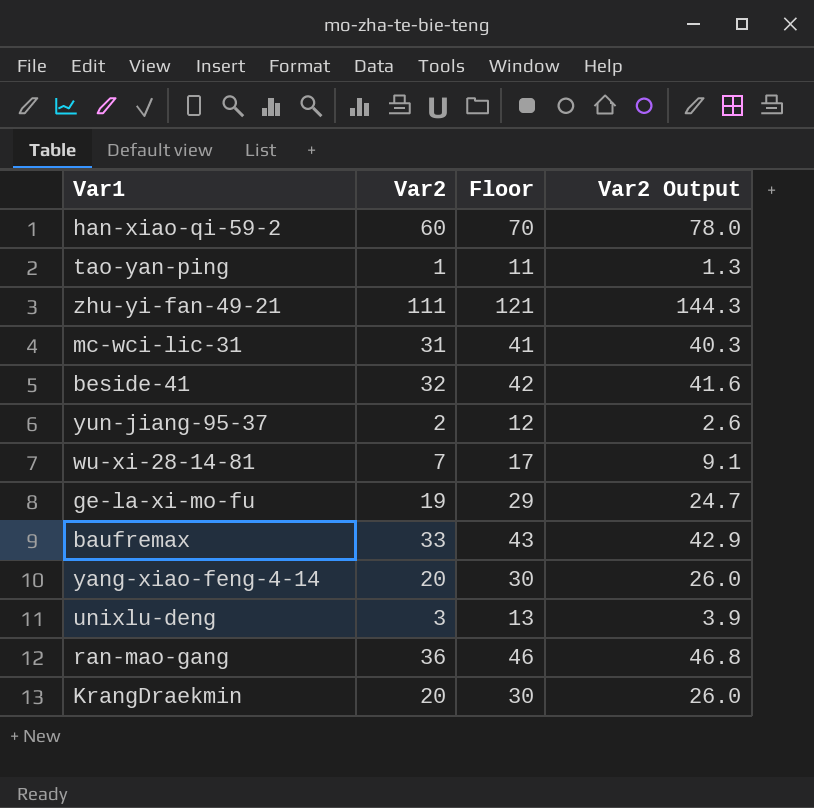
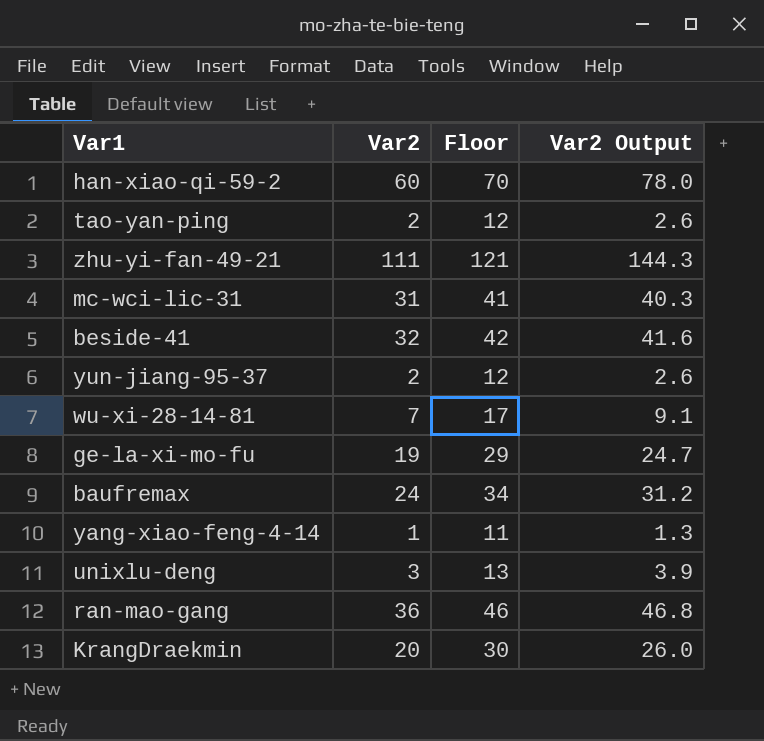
tao-yan-ping | Var2: 1 -> 2
tao-yan-ping | Floor: 11 -> 12
tao-yan-ping | Var2 Output: 1.3 -> 2.6
baufremax | Var2: 33 -> 24
baufremax | Floor: 43 -> 34
baufremax | Var2 Output: 42.9 -> 31.2
yang-xiao-feng-4-14 | Var2: 20 -> 1
yang-xiao-feng-4-14 | Floor: 30 -> 11
yang-xiao-feng-4-14 | Var2 Output: 26.0 -> 1.3

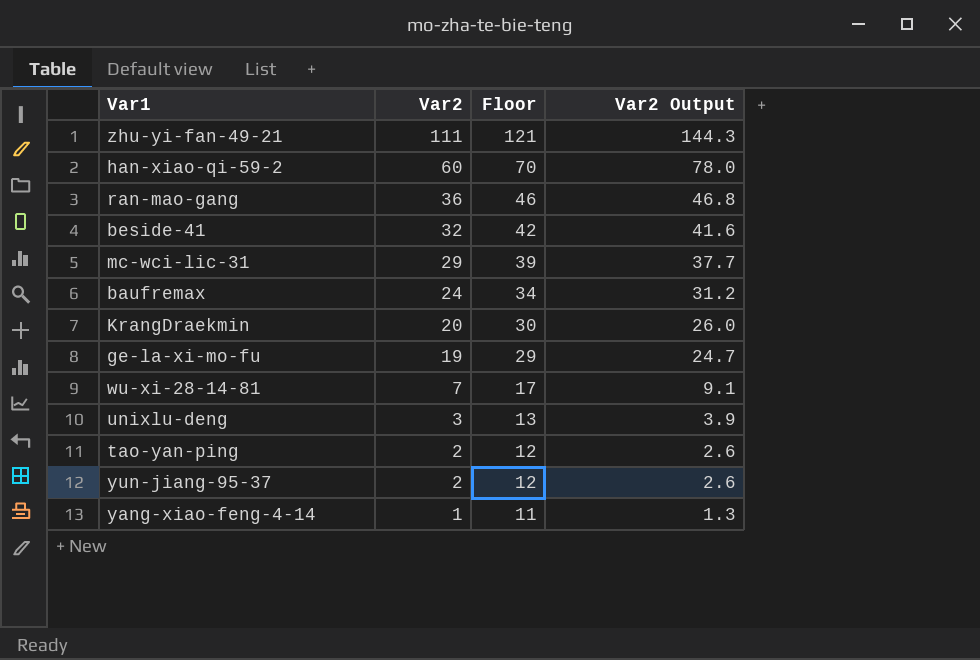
row order: none -> Var2 descending
mc-wci-lic-31 | Var2: 31 -> 29
mc-wci-lic-31 | Floor: 41 -> 39
mc-wci-lic-31 | Var2 Output: 40.3 -> 37.7

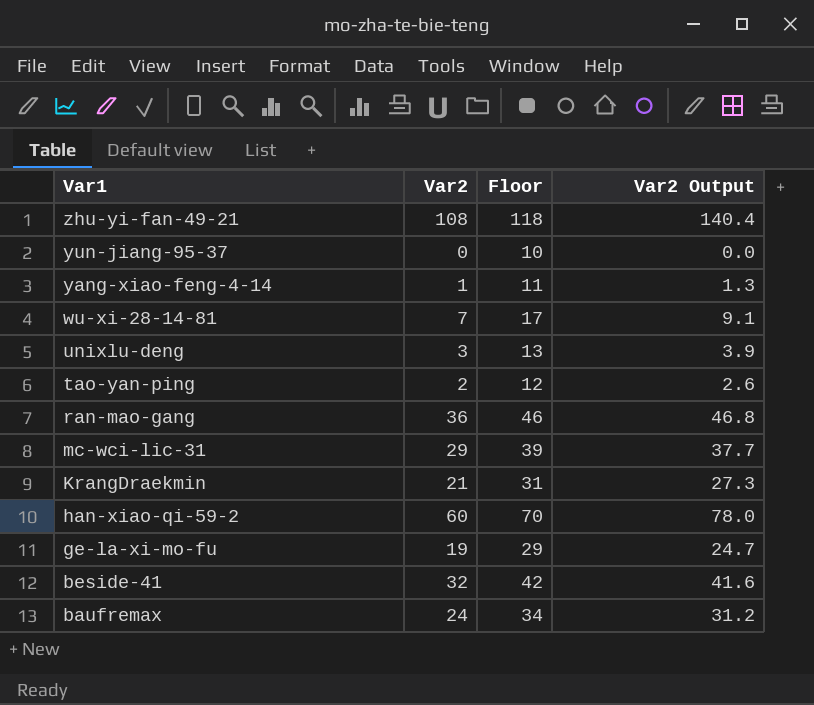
row order: Var2 descending -> Var1 descending
zhu-yi-fan-49-21 | Var2: 111 -> 108
zhu-yi-fan-49-21 | Floor: 121 -> 118
zhu-yi-fan-49-21 | Var2 Output: 144.3 -> 140.4
yun-jiang-95-37 | Var2: 2 -> 0
yun-jiang-95-37 | Floor: 12 -> 10
yun-jiang-95-37 | Var2 Output: 2.6 -> 0.0
KrangDraekmin | Var2: 20 -> 21
KrangDraekmin | Floor: 30 -> 31
KrangDraekmin | Var2 Output: 26.0 -> 27.3

